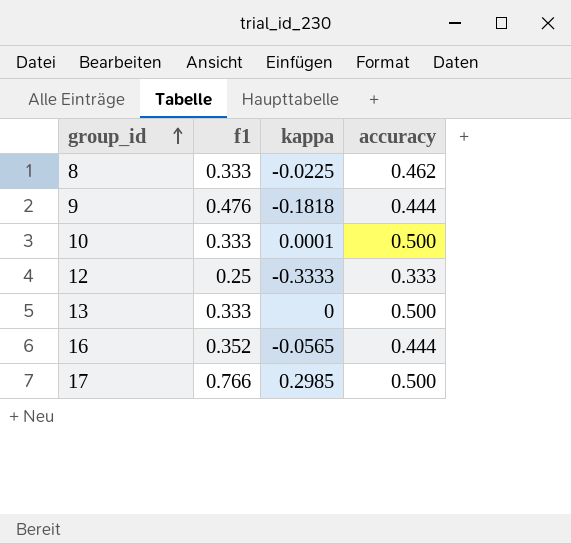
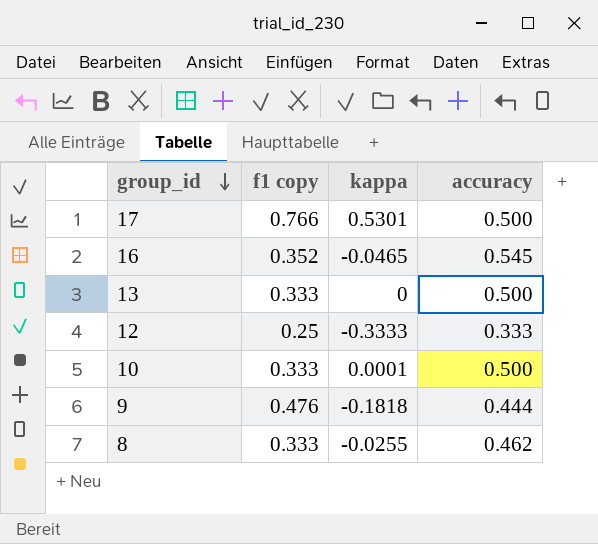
row order: group_id ascending -> group_id descending
column name: f1 -> f1 copy
17 | kappa: 0.2985 -> 0.5301
16 | kappa: -0.0565 -> -0.0465
16 | accuracy: 0.444 -> 0.545
8 | kappa: -0.0225 -> -0.0255

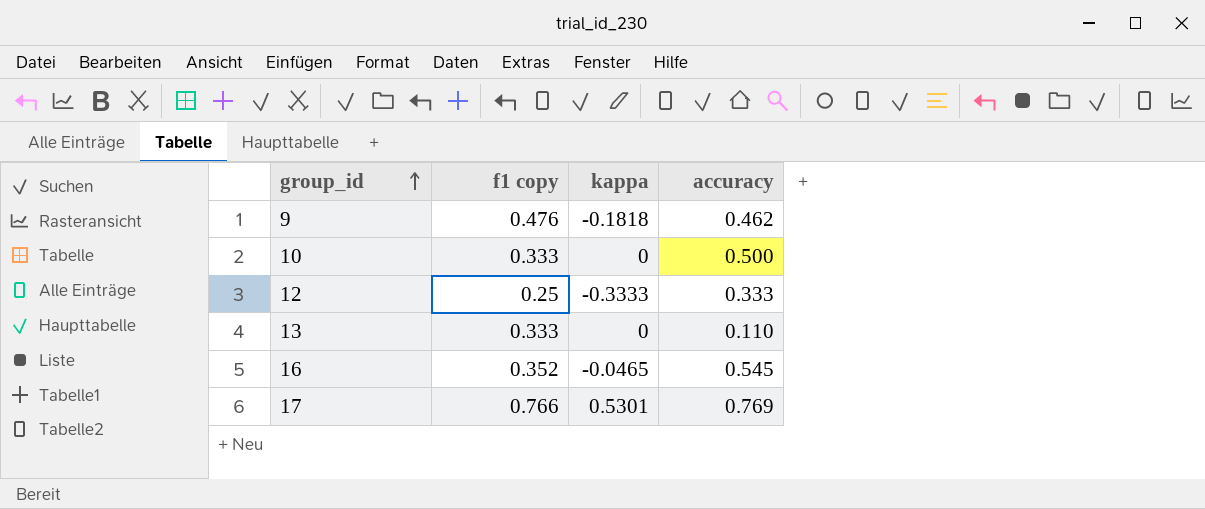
row order: group_id descending -> group_id ascending
row 8: 0.333 | -0.0255 | 0.462 -> none
9 | accuracy: 0.444 -> 0.462
10 | kappa: 0.0001 -> 0
13 | accuracy: 0.500 -> 0.110
17 | accuracy: 0.500 -> 0.769

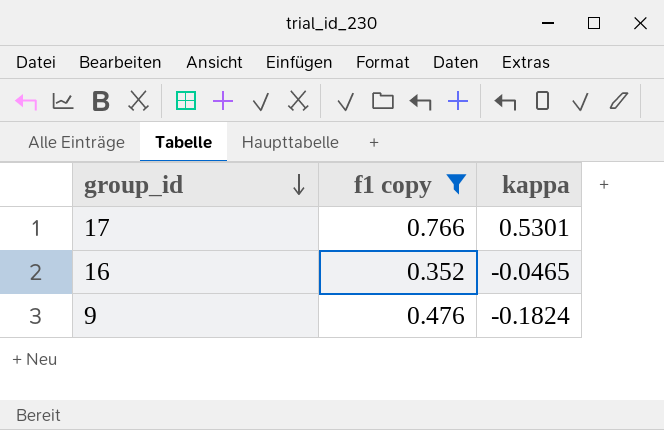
filter: none -> f1 copy >= 0.352
row order: group_id ascending -> group_id descending
column accuracy | position: 4 -> none
9 | kappa: -0.1818 -> -0.1824

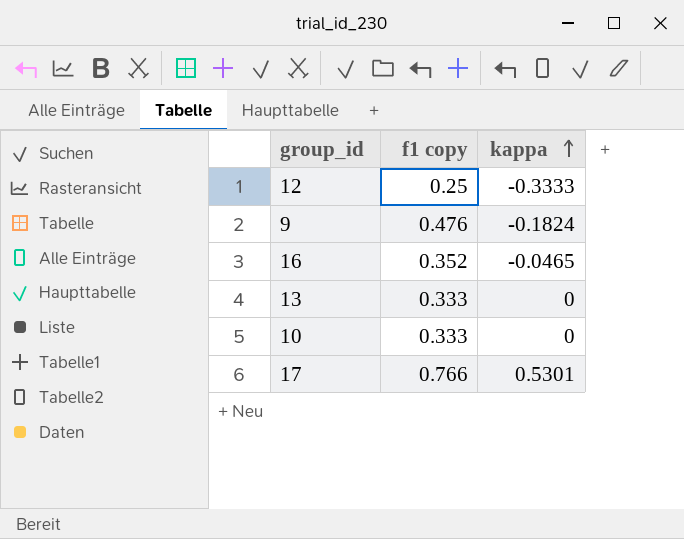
filter: f1 copy >= 0.352 -> none
row order: group_id descending -> kappa ascending

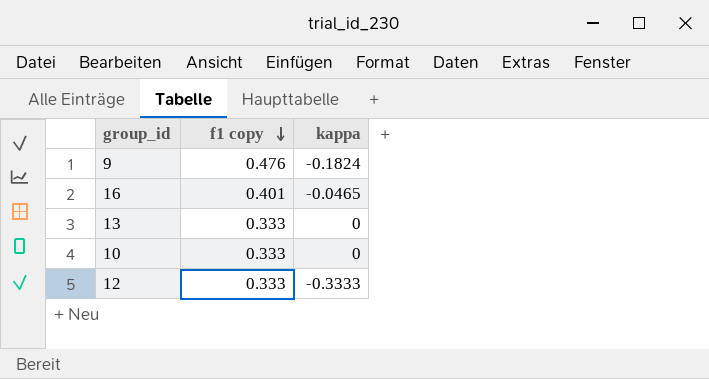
row order: kappa ascending -> f1 copy descending
row 17: 0.766 | 0.5301 -> none
16 | f1 copy: 0.352 -> 0.401
12 | f1 copy: 0.25 -> 0.333

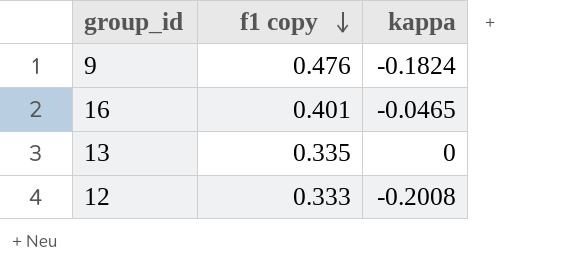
row 10: 0.333 | 0 -> none
13 | f1 copy: 0.333 -> 0.335
12 | kappa: -0.3333 -> -0.2008

